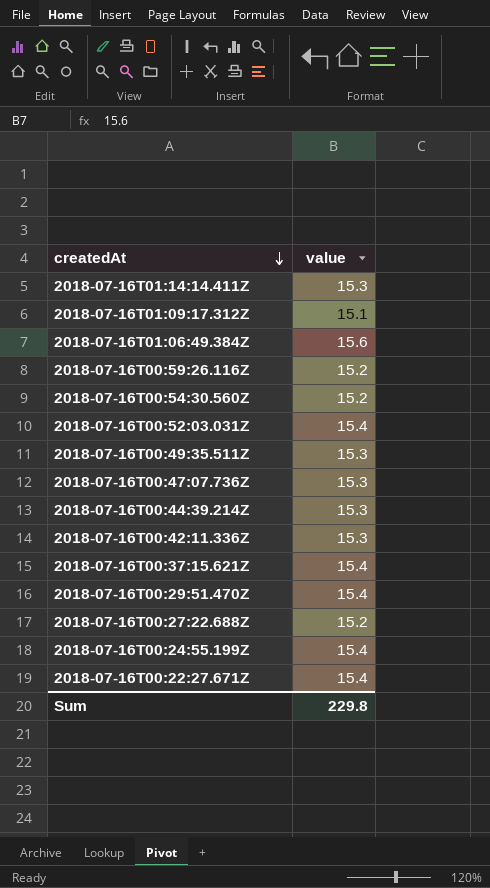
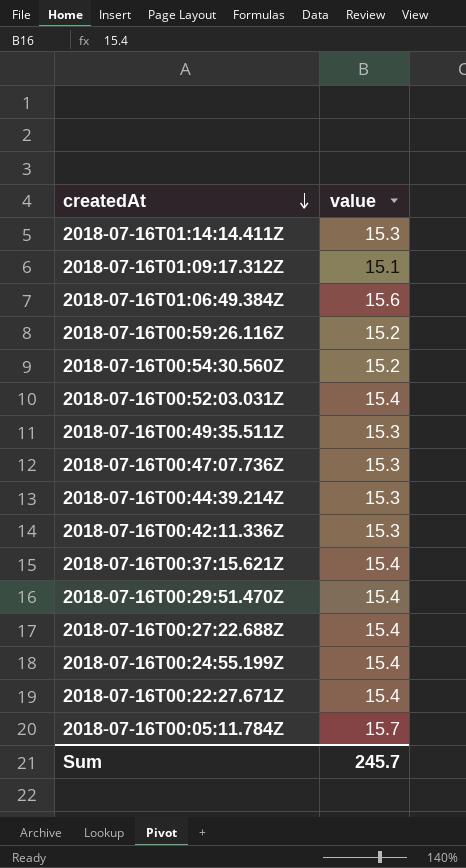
2018-07-16T00:27:22.688Z | value: 15.2 -> 15.4
row 2018-07-16T00:05:11.784Z: none -> 15.7
Sum | value: 229.8 -> 245.7

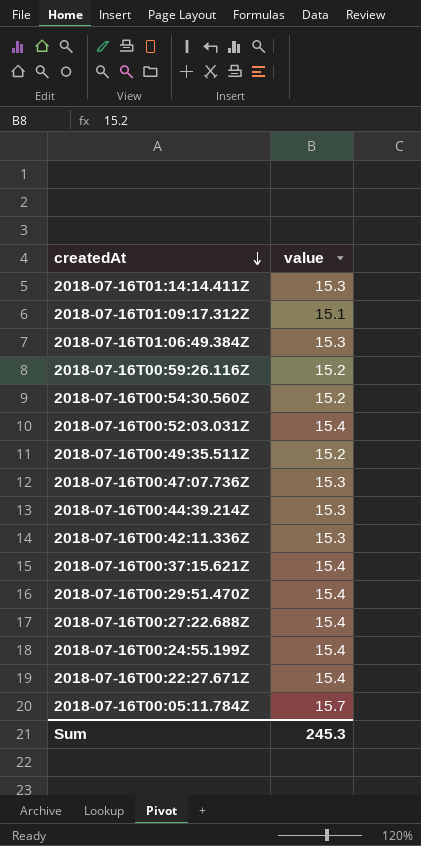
2018-07-16T01:06:49.384Z | value: 15.6 -> 15.3
2018-07-16T00:49:35.511Z | value: 15.3 -> 15.2
Sum | value: 245.7 -> 245.3

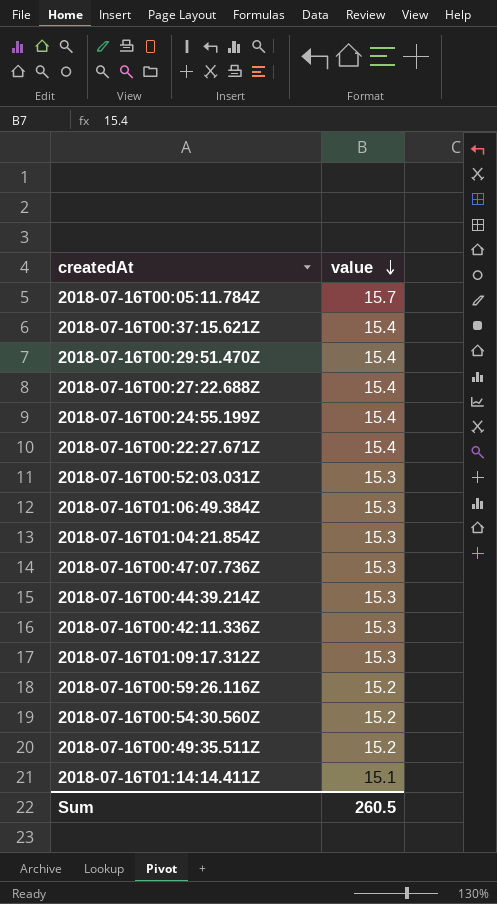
row order: createdAt descending -> value descending
2018-07-16T00:52:03.031Z | value: 15.4 -> 15.3
row 2018-07-16T01:04:21.854Z: none -> 15.3
2018-07-16T01:09:17.312Z | value: 15.1 -> 15.3
2018-07-16T01:14:14.411Z | value: 15.3 -> 15.1
Sum | value: 245.3 -> 260.5

